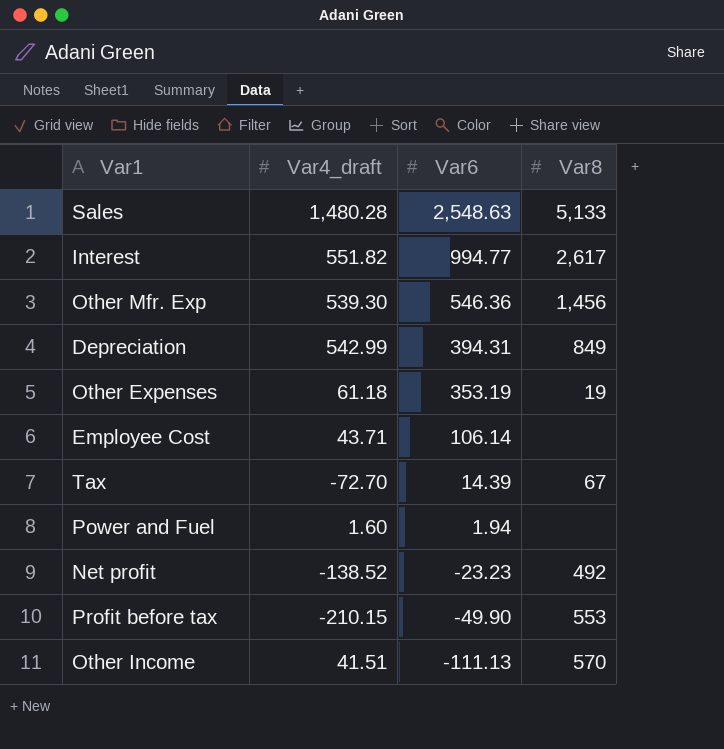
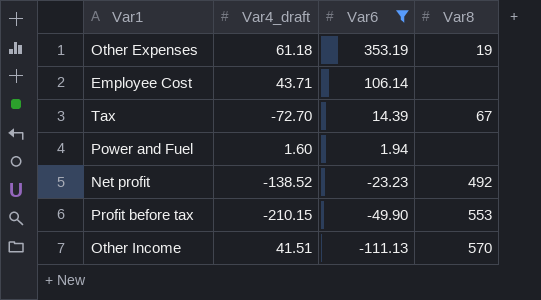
filter: none -> Var6 <= 353.19

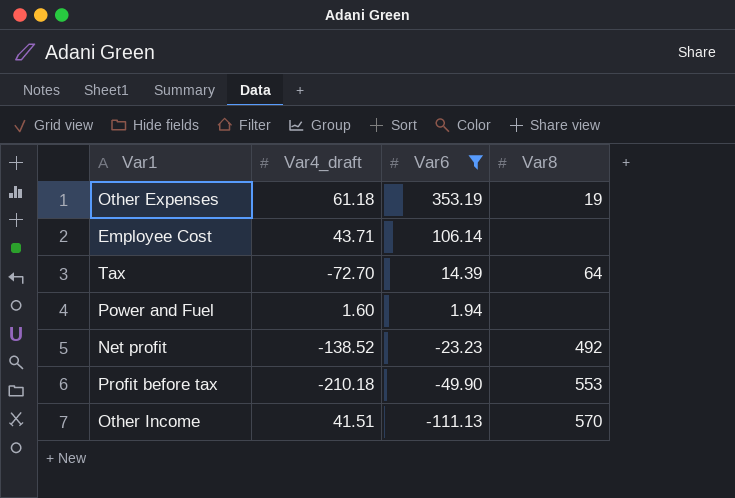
Tax | Var8: 67 -> 64
Profit before tax | Var4_draft: -210.15 -> -210.18

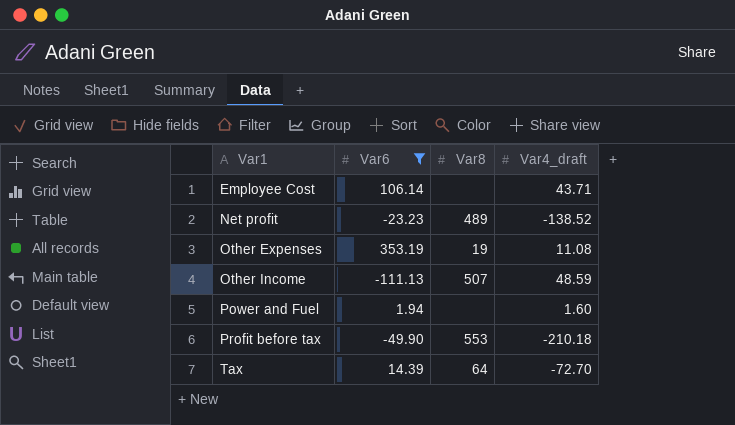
row order: Var6 descending -> Var1 ascending
column Var4_draft | position: 2 -> 4
Net profit | Var8: 492 -> 489
Other Expenses | Var4_draft: 61.18 -> 11.08
Other Income | Var8: 570 -> 507
Other Income | Var4_draft: 41.51 -> 48.59

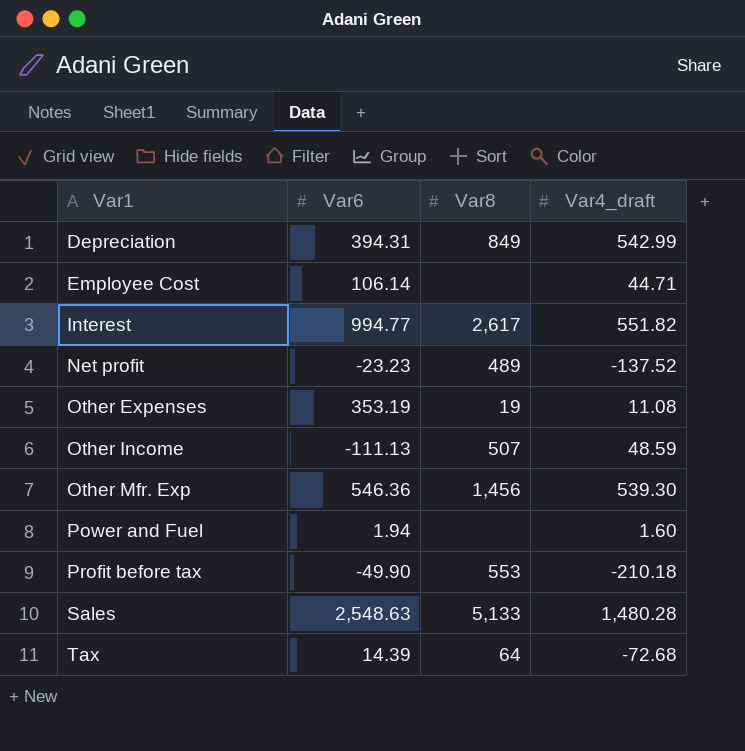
filter: Var6 <= 353.19 -> none
Employee Cost | Var4_draft: 43.71 -> 44.71
Net profit | Var4_draft: -138.52 -> -137.52
Tax | Var4_draft: -72.70 -> -72.68

